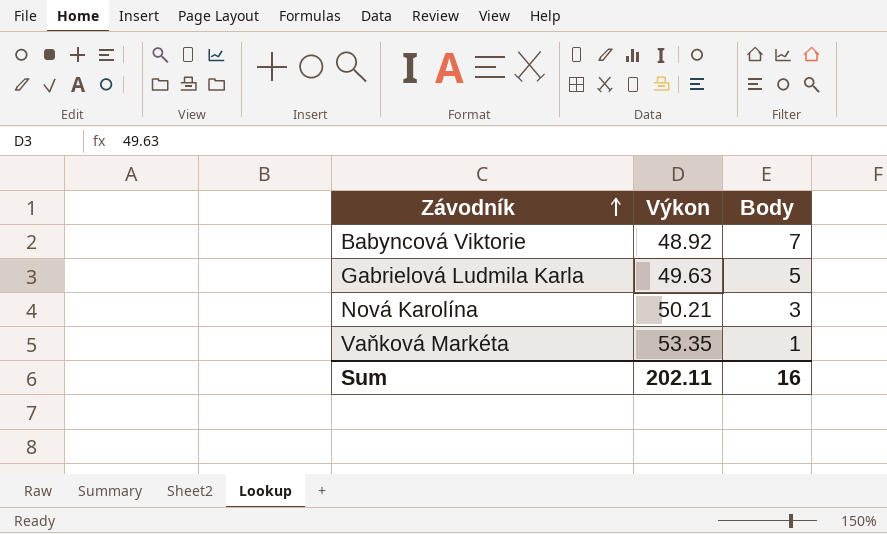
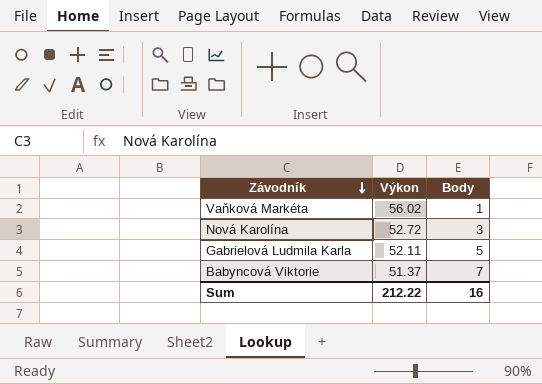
row order: Závodník ascending -> Závodník descending
Vaňková Markéta | Výkon: 53.35 -> 56.02
Nová Karolína | Výkon: 50.21 -> 52.72
Gabrielová Ludmila Karla | Výkon: 49.63 -> 52.11
Babyncová Viktorie | Výkon: 48.92 -> 51.37
Sum | Výkon: 202.11 -> 212.22

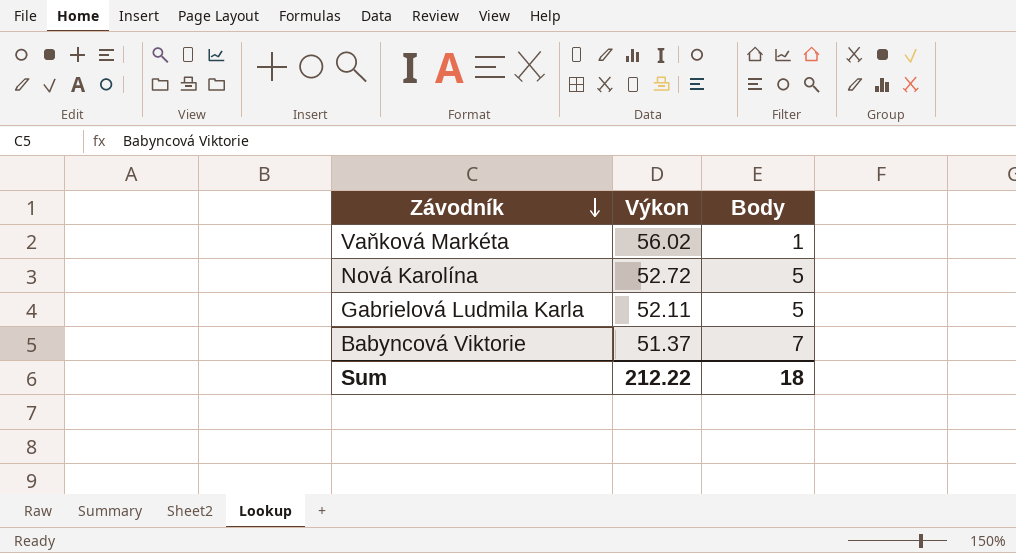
Nová Karolína | Body: 3 -> 5
Sum | Body: 16 -> 18

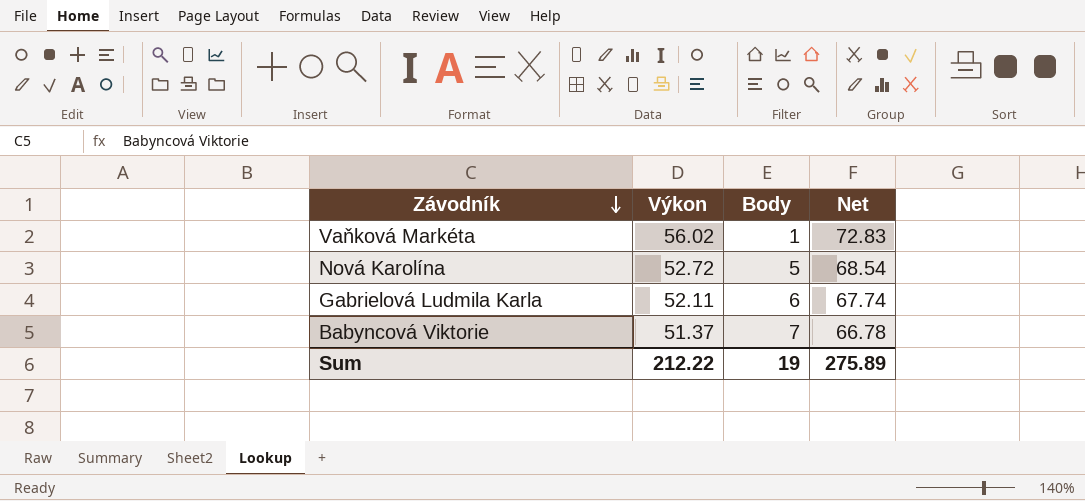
column Net | formula: none -> [Výkon] * 1.3
Gabrielová Ludmila Karla | Body: 5 -> 6
Sum | Body: 18 -> 19

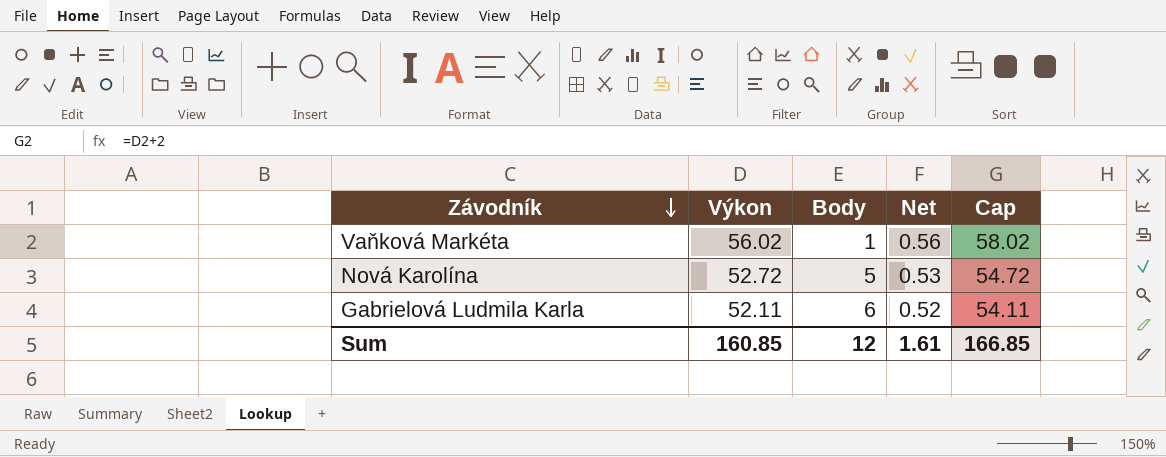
column Net | formula: [Výkon] * 1.3 -> [Výkon] * 0.01
column Cap | formula: none -> [Výkon] + 2
row Babyncová Viktorie: 51.37 | 7 | 66.78 -> none
Sum | Výkon: 212.22 -> 160.85
Sum | Body: 19 -> 12
Sum | Net: 275.89 -> 1.61

